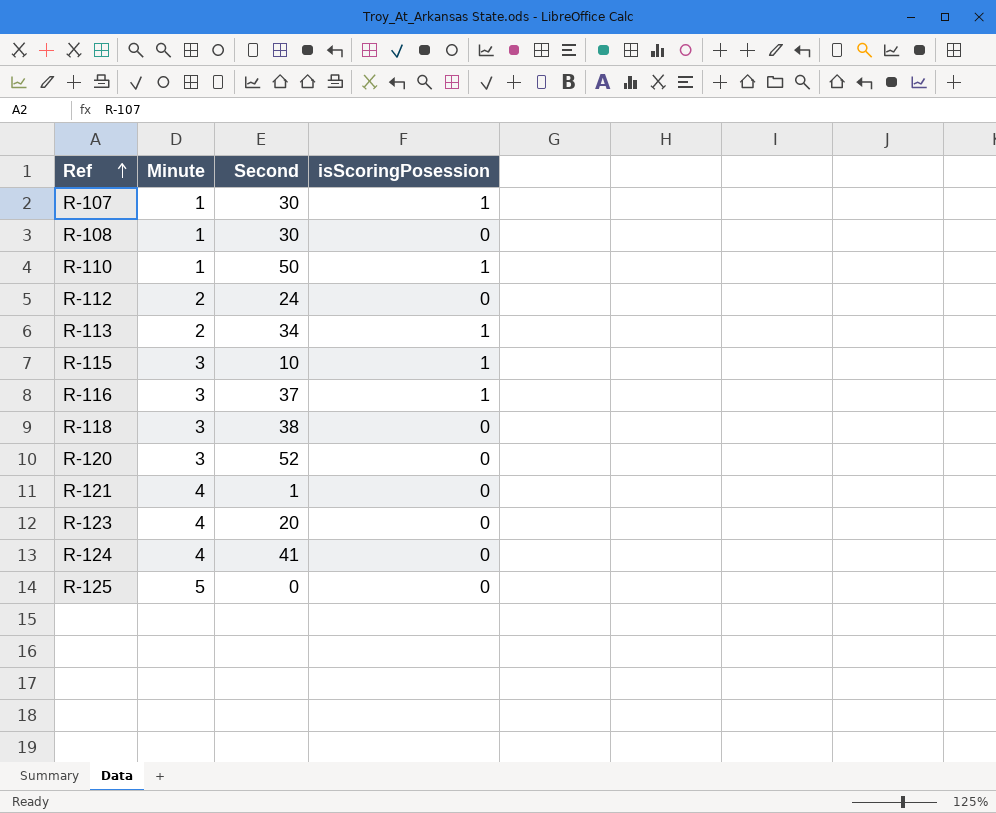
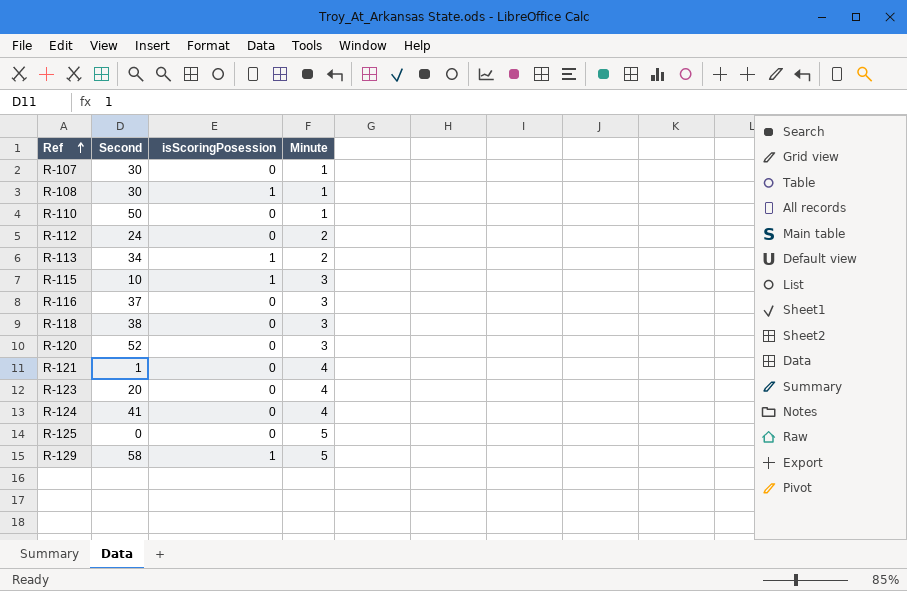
column Minute | position: 2 -> 4
R-107 | isScoringPosession: 1 -> 0
R-108 | isScoringPosession: 0 -> 1
R-110 | isScoringPosession: 1 -> 0
R-116 | isScoringPosession: 1 -> 0
row R-129: none -> 58 | 1 | 5

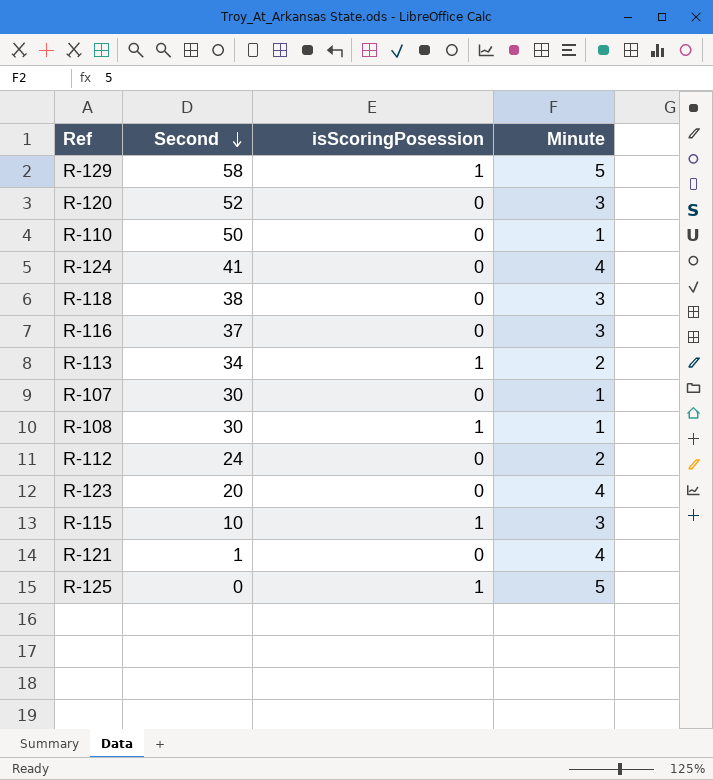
row order: Ref ascending -> Second descending
R-125 | isScoringPosession: 0 -> 1

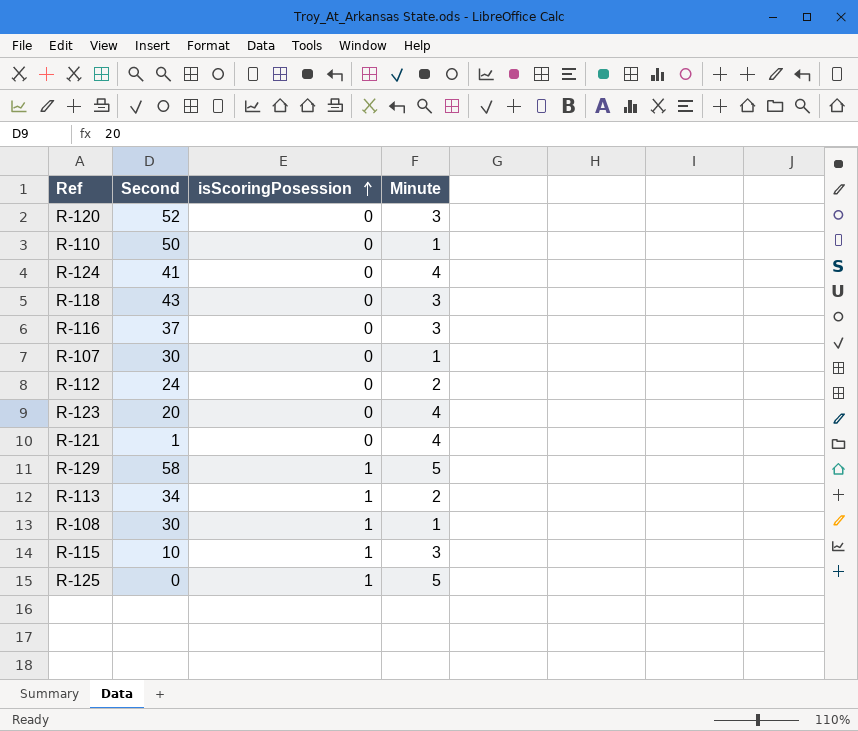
row order: Second descending -> isScoringPosession ascending
R-118 | Second: 38 -> 43

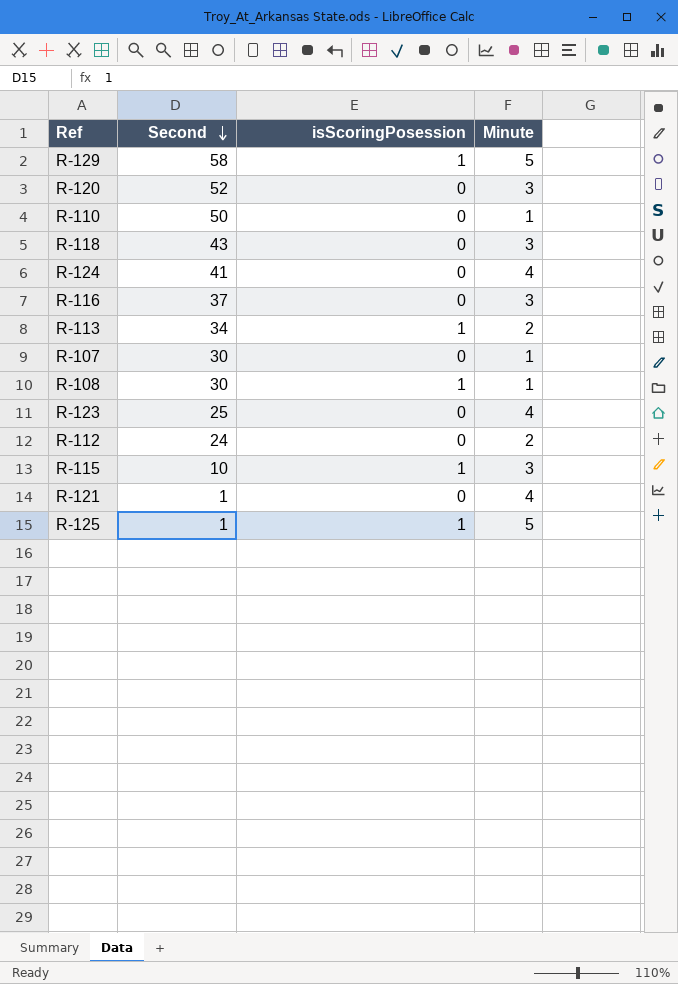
row order: isScoringPosession ascending -> Second descending
R-123 | Second: 20 -> 25
R-125 | Second: 0 -> 1

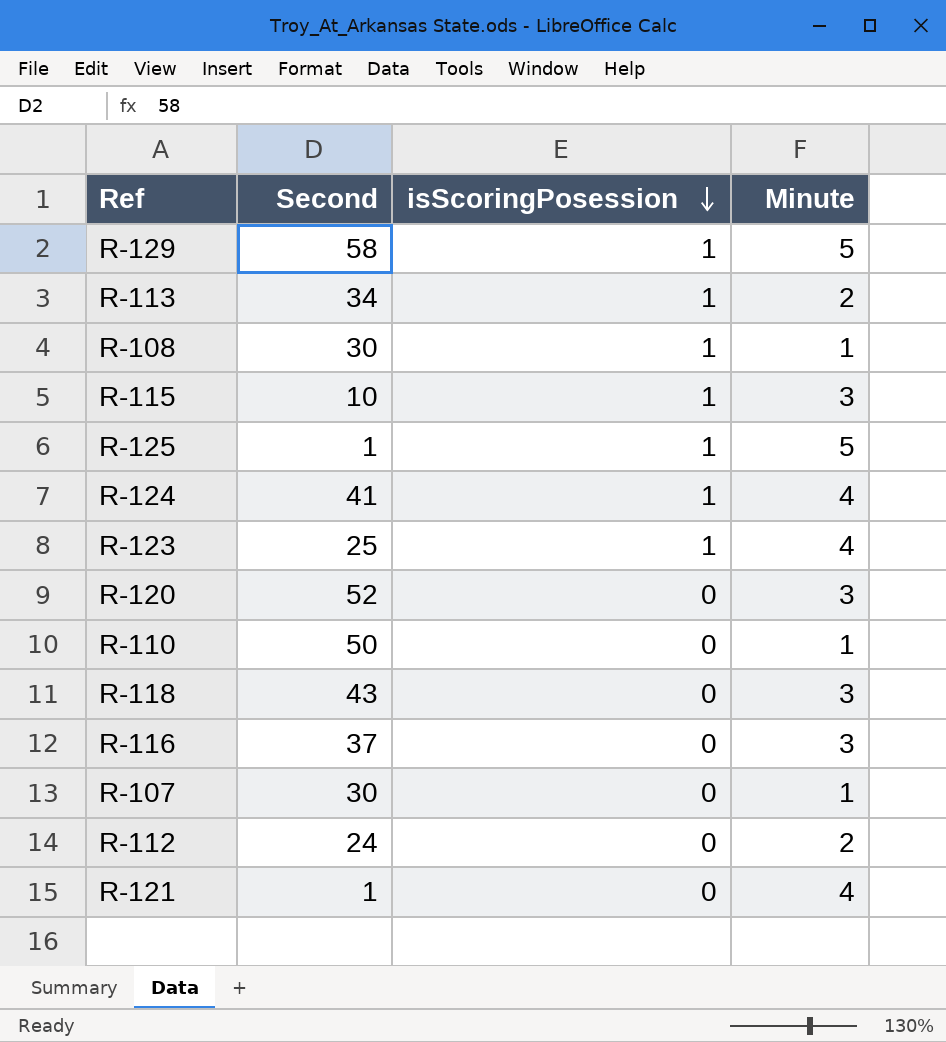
row order: Second descending -> isScoringPosession descending
R-124 | isScoringPosession: 0 -> 1
R-123 | isScoringPosession: 0 -> 1

